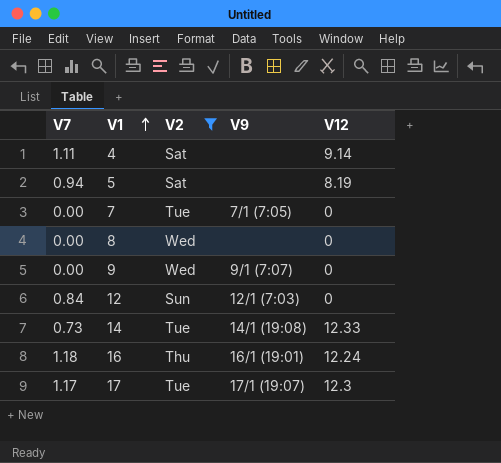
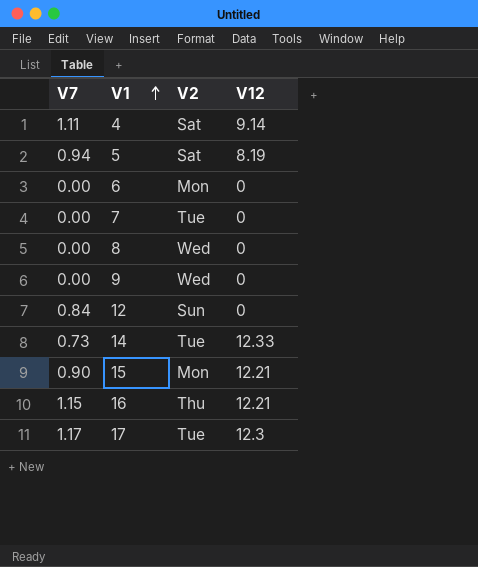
filter: V2 != Mon -> none
column V9 | position: 4 -> none
16 | V7: 1.18 -> 1.15
16 | V12: 12.24 -> 12.21

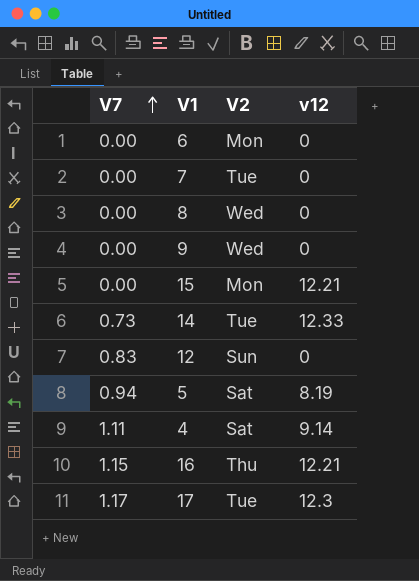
row order: V1 ascending -> V7 ascending
column name: V12 -> v12
15 | V7: 0.90 -> 0.00
12 | V7: 0.84 -> 0.83

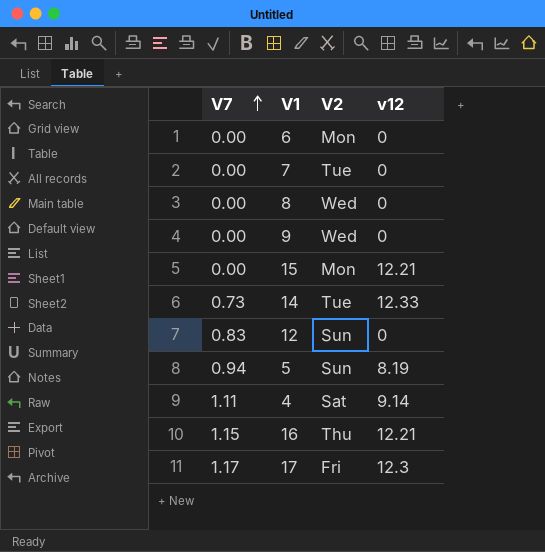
5 | V2: Sat -> Sun
17 | V2: Tue -> Fri

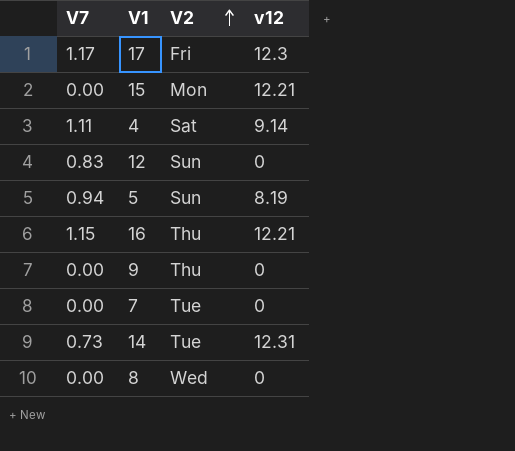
row order: V7 ascending -> V2 ascending
row 6: 0.00 | Mon | 0 -> none
9 | V2: Wed -> Thu
14 | v12: 12.33 -> 12.31

